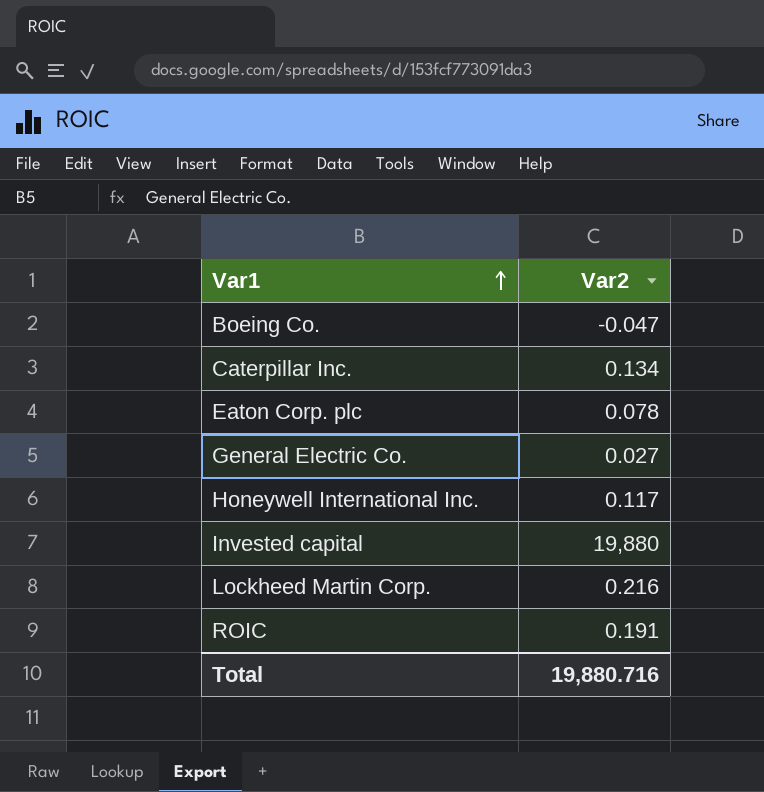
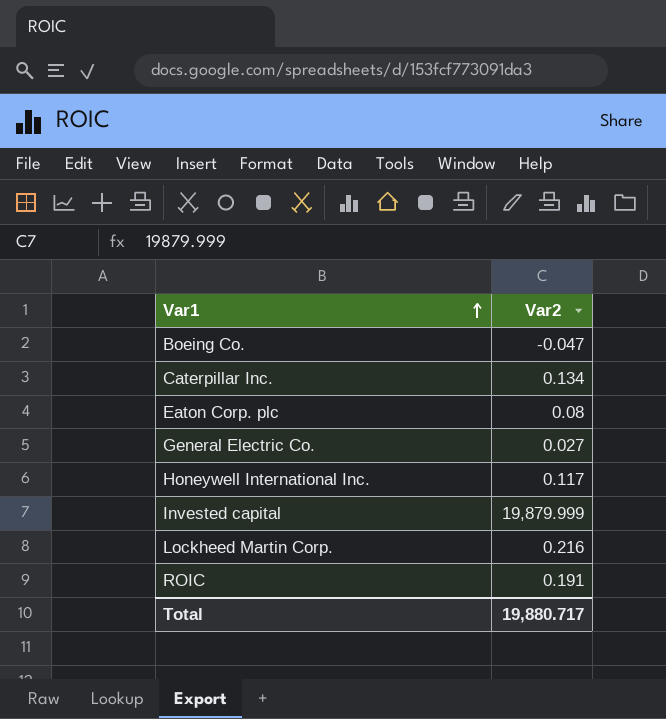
Eaton Corp. plc | Var2: 0.078 -> 0.08
Invested capital | Var2: 19,880 -> 19,879.999
Total | Var2: 19,880.716 -> 19,880.717

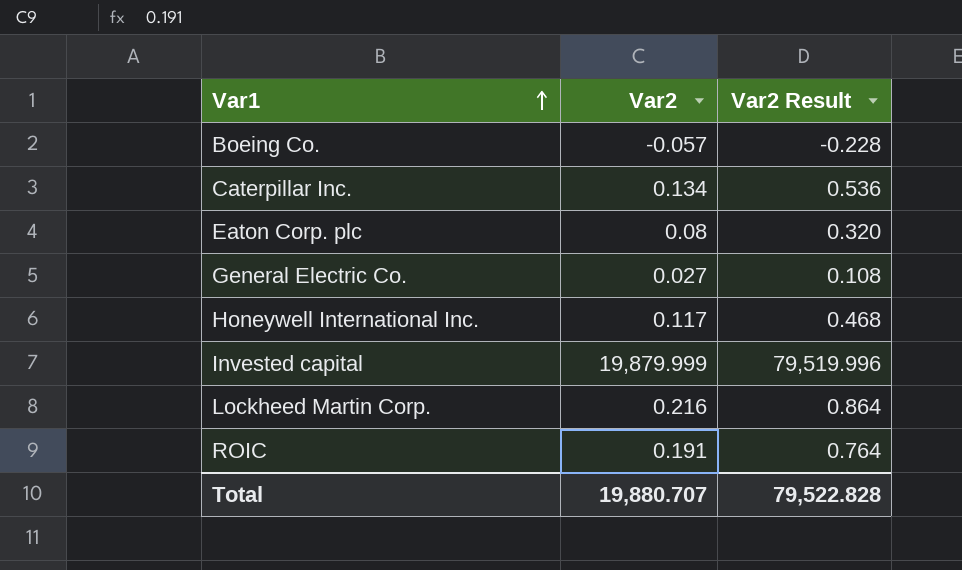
column Var2 Result | formula: none -> [Var2] * 4
Boeing Co. | Var2: -0.047 -> -0.057
Total | Var2: 19,880.717 -> 19,880.707

